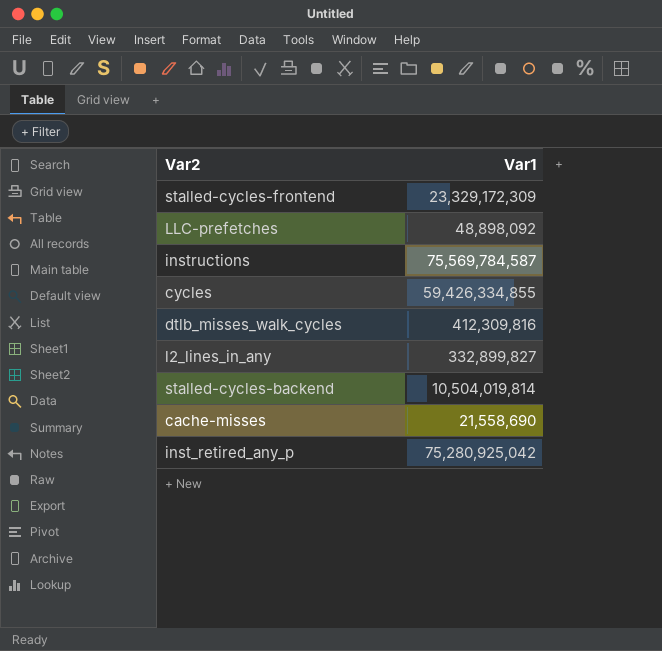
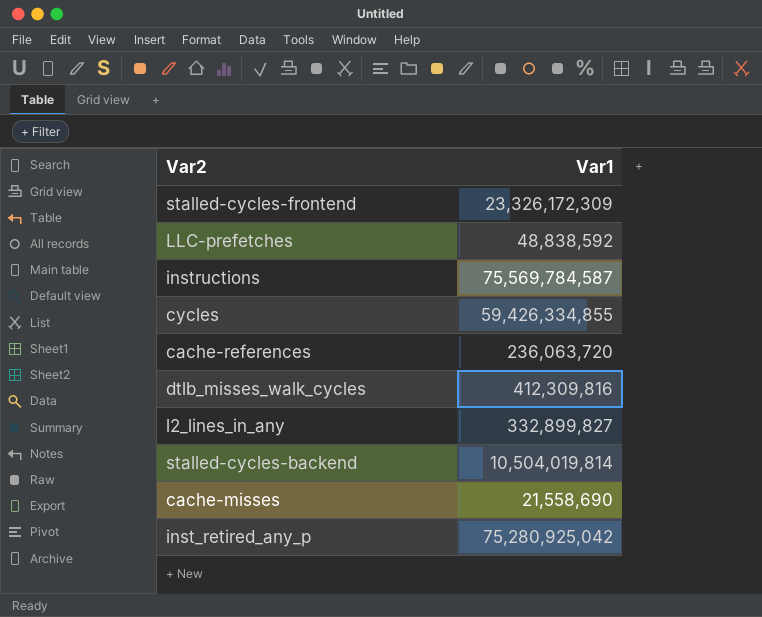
stalled-cycles-frontend | Var1: 23,329,172,309 -> 23,326,172,309
LLC-prefetches | Var1: 48,898,092 -> 48,838,592
row cache-references: none -> 236,063,720

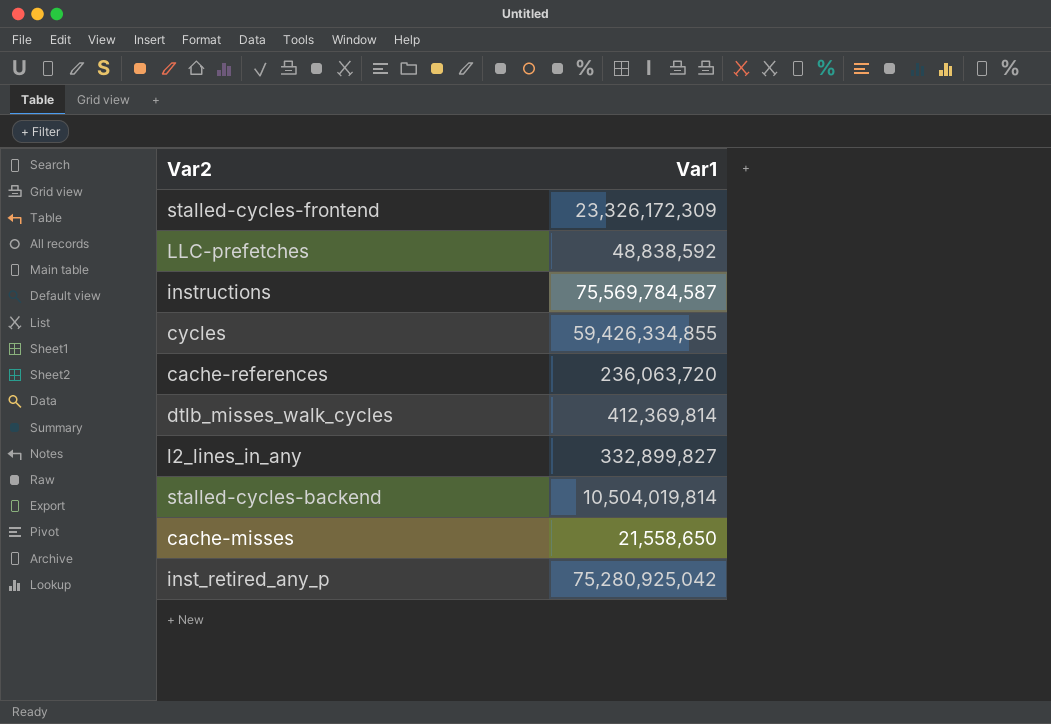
dtlb_misses_walk_cycles | Var1: 412,309,816 -> 412,369,814
cache-misses | Var1: 21,558,690 -> 21,558,650

